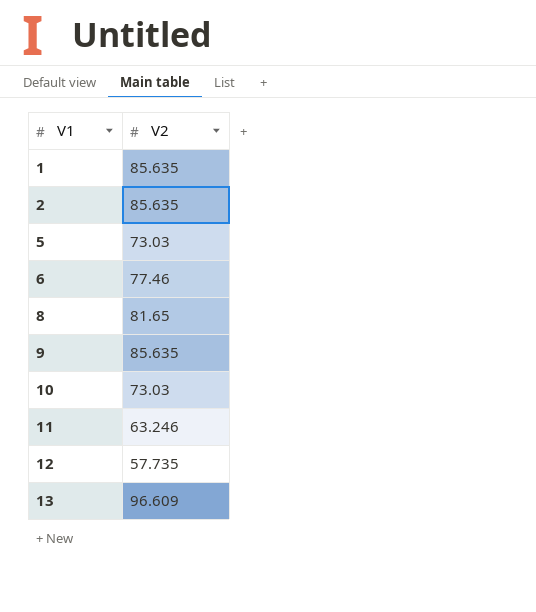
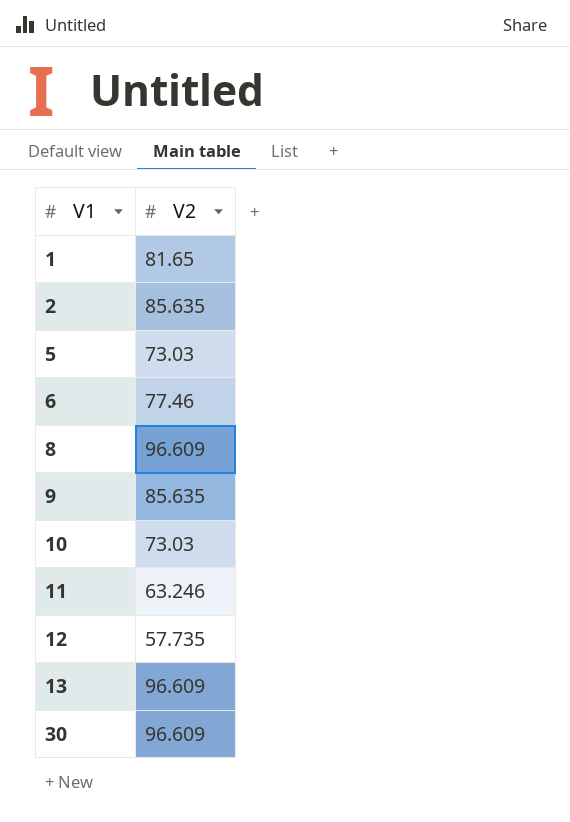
1 | V2: 85.635 -> 81.65
8 | V2: 81.65 -> 96.609
row 30: none -> 96.609

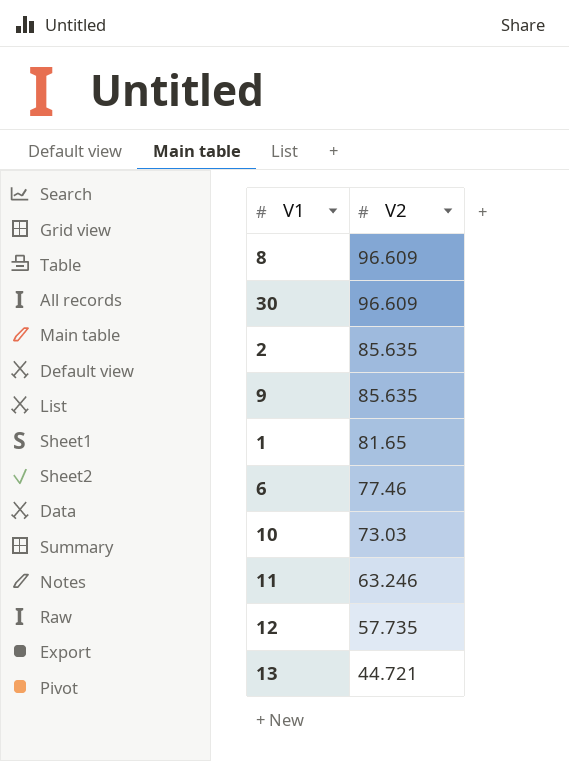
row order: V1 ascending -> V2 descending
row 5: 73.03 -> none
13 | V2: 96.609 -> 44.721

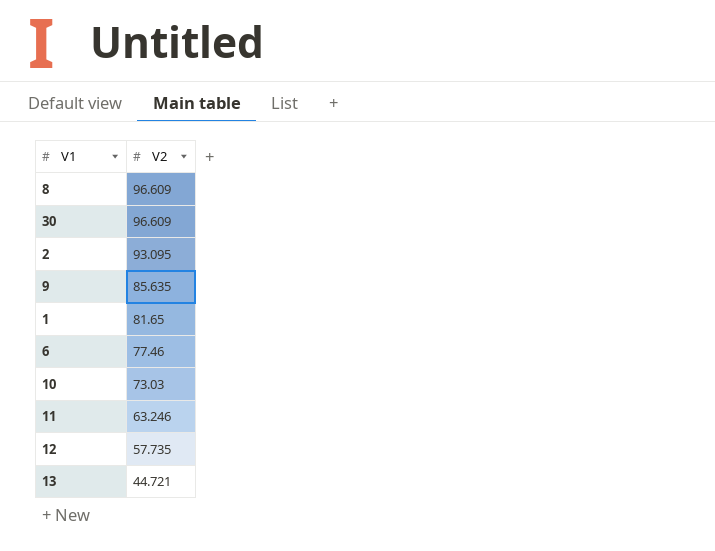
2 | V2: 85.635 -> 93.095

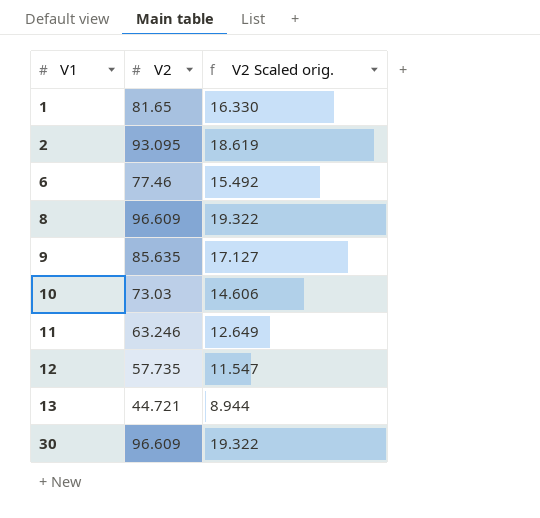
row order: V2 descending -> V1 ascending
column V2 Scaled orig. | formula: none -> [V2] * 0.2

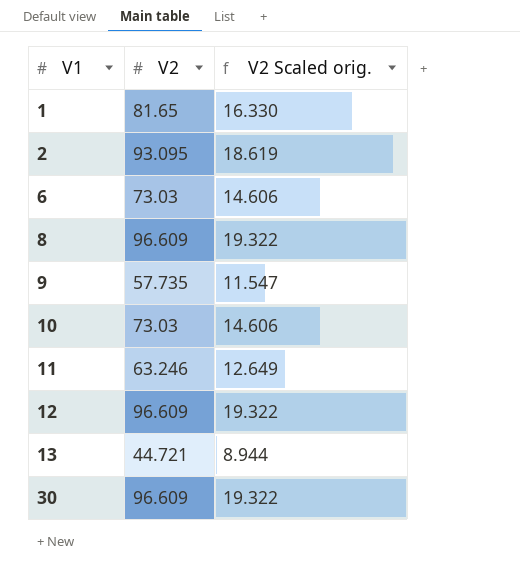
6 | V2: 77.46 -> 73.03
6 | V2 Scaled orig.: 15.492 -> 14.606
9 | V2: 85.635 -> 57.735
9 | V2 Scaled orig.: 17.127 -> 11.547
12 | V2: 57.735 -> 96.609
12 | V2 Scaled orig.: 11.547 -> 19.322

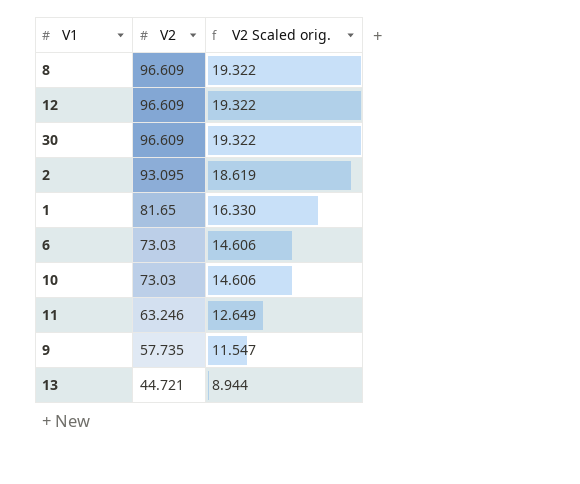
row order: V1 ascending -> V2 descending

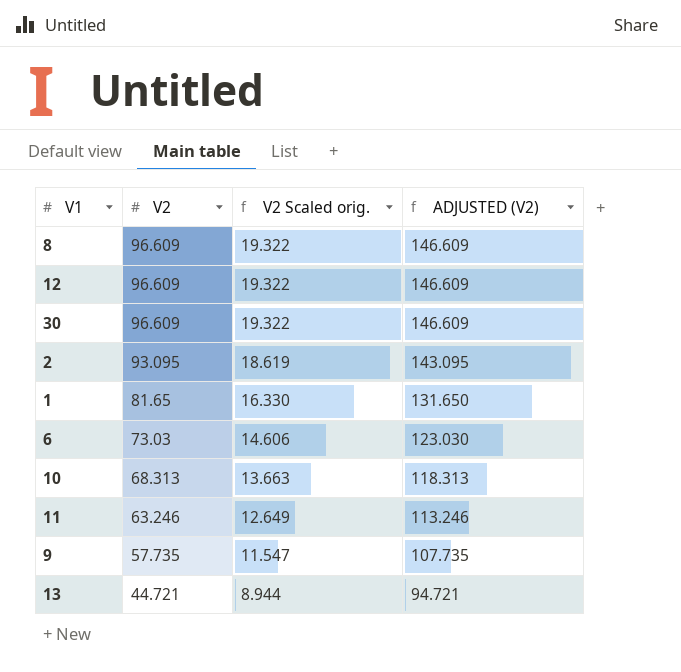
column ADJUSTED (V2) | formula: none -> [V2] + 50
10 | V2: 73.03 -> 68.313
10 | V2 Scaled orig.: 14.606 -> 13.663

